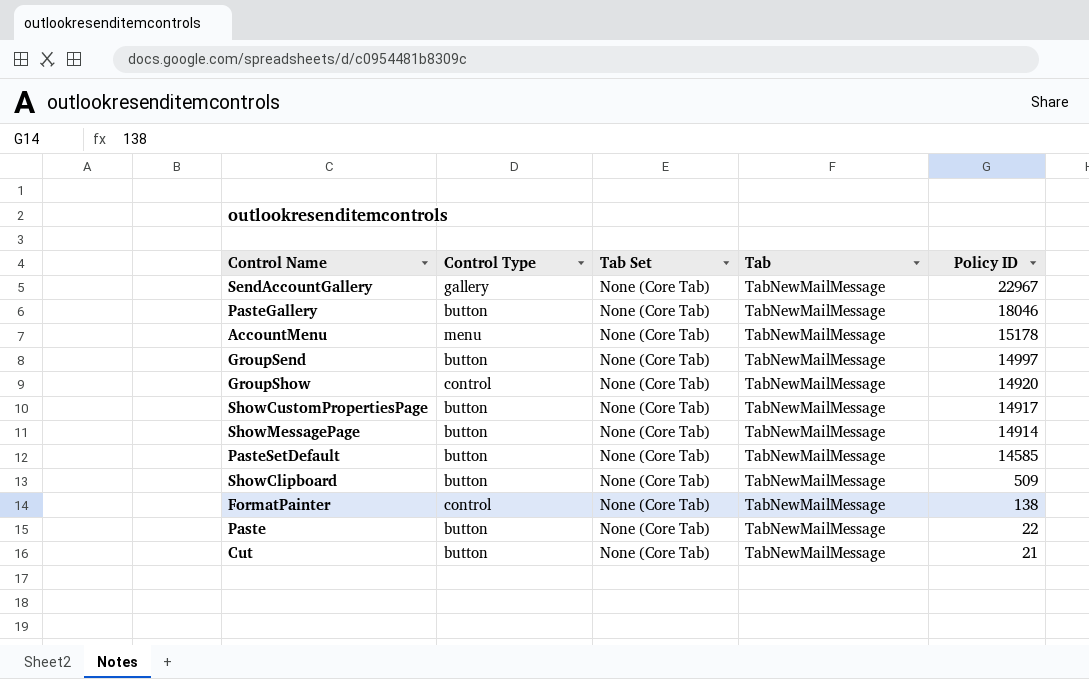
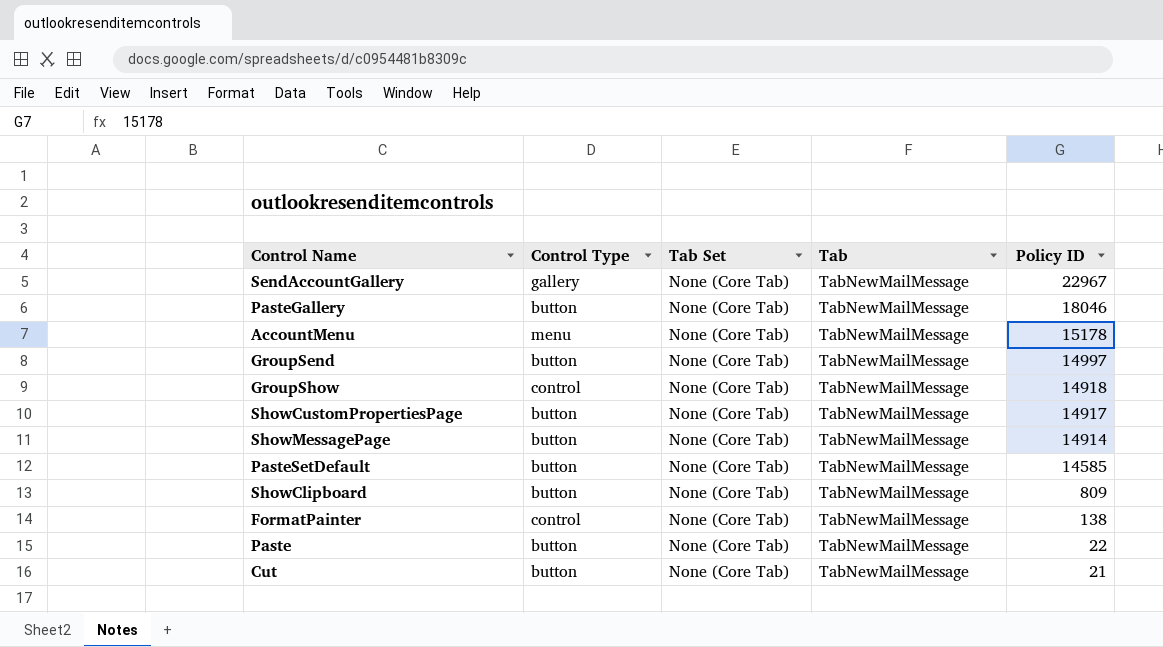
GroupShow | Policy ID: 14920 -> 14918
ShowClipboard | Policy ID: 509 -> 809

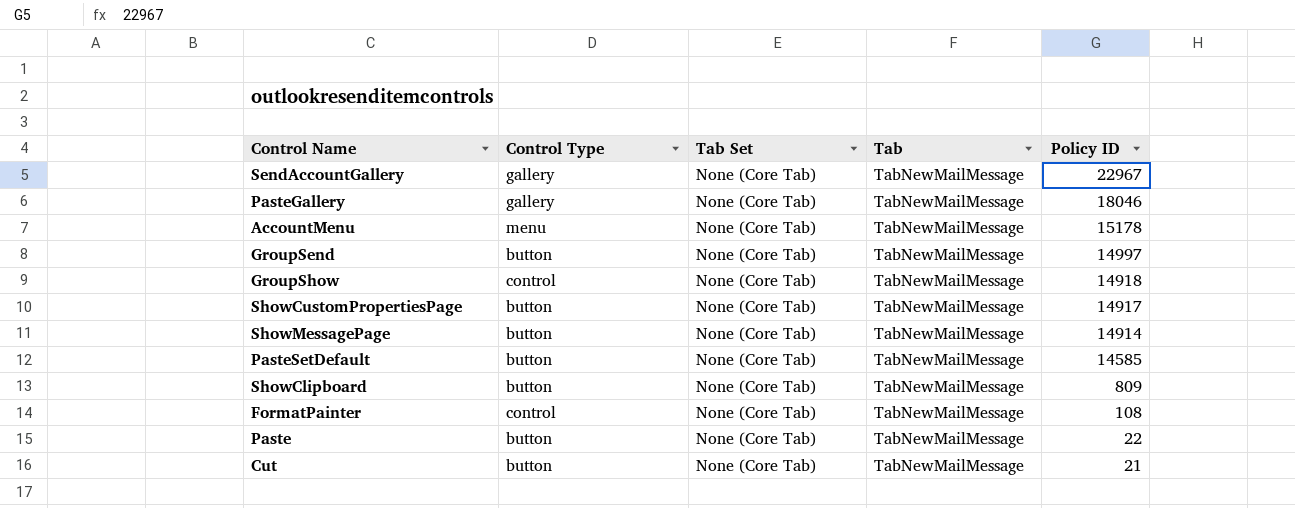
PasteGallery | Control Type: button -> gallery
FormatPainter | Policy ID: 138 -> 108

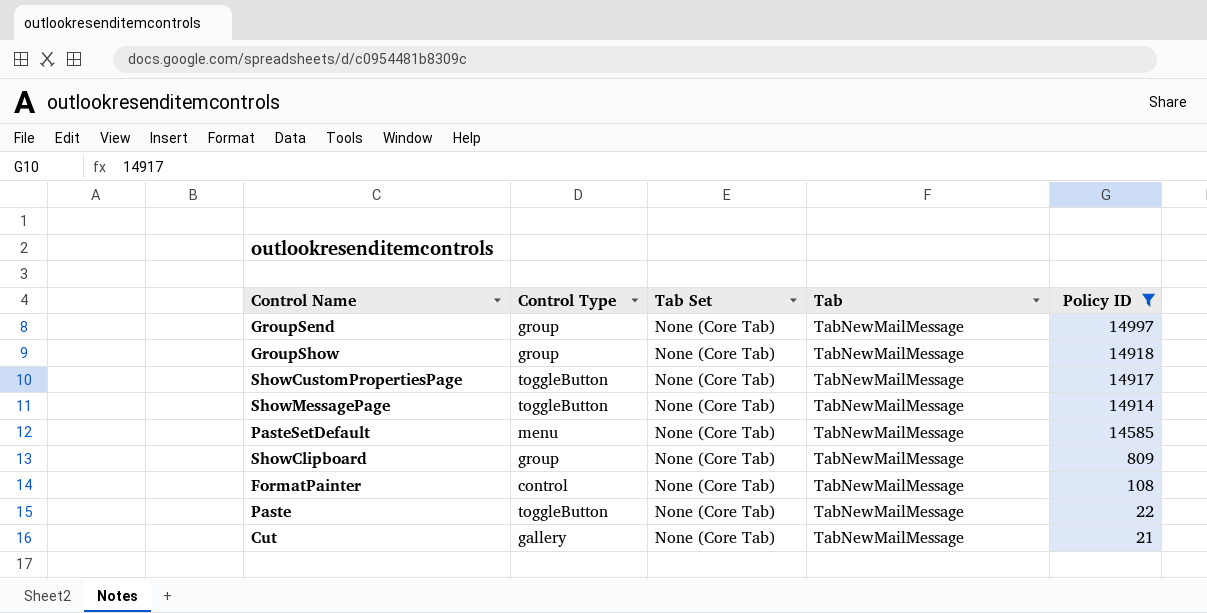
filter: none -> Policy ID <= 14997
GroupSend | Control Type: button -> group
GroupShow | Control Type: control -> group
ShowCustomPropertiesPage | Control Type: button -> toggleButton
ShowMessagePage | Control Type: button -> toggleButton
PasteSetDefault | Control Type: button -> menu
ShowClipboard | Control Type: button -> group
Paste | Control Type: button -> toggleButton
Cut | Control Type: button -> gallery

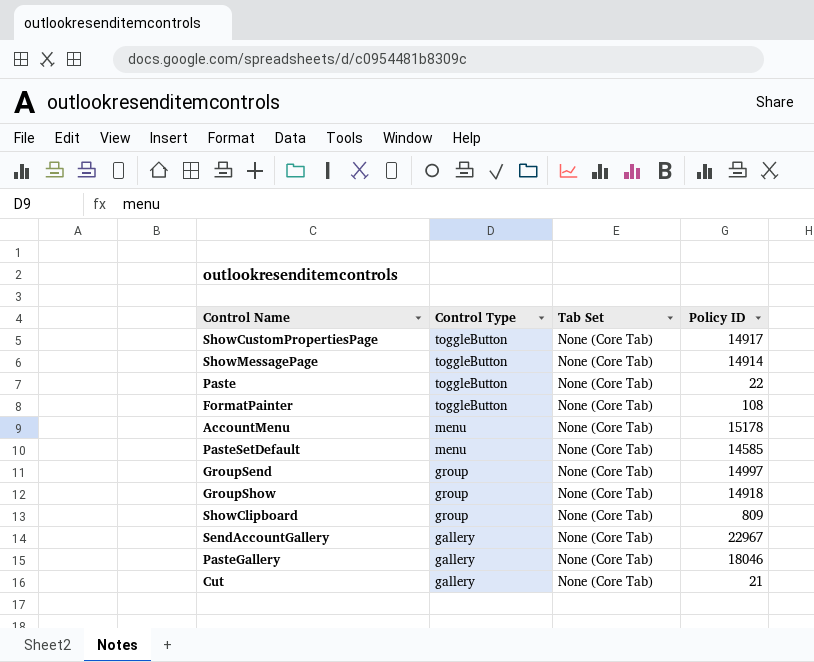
filter: Policy ID <= 14997 -> none
row order: Policy ID descending -> Control Type descending
column Tab | position: 4 -> none
FormatPainter | Control Type: control -> toggleButton

